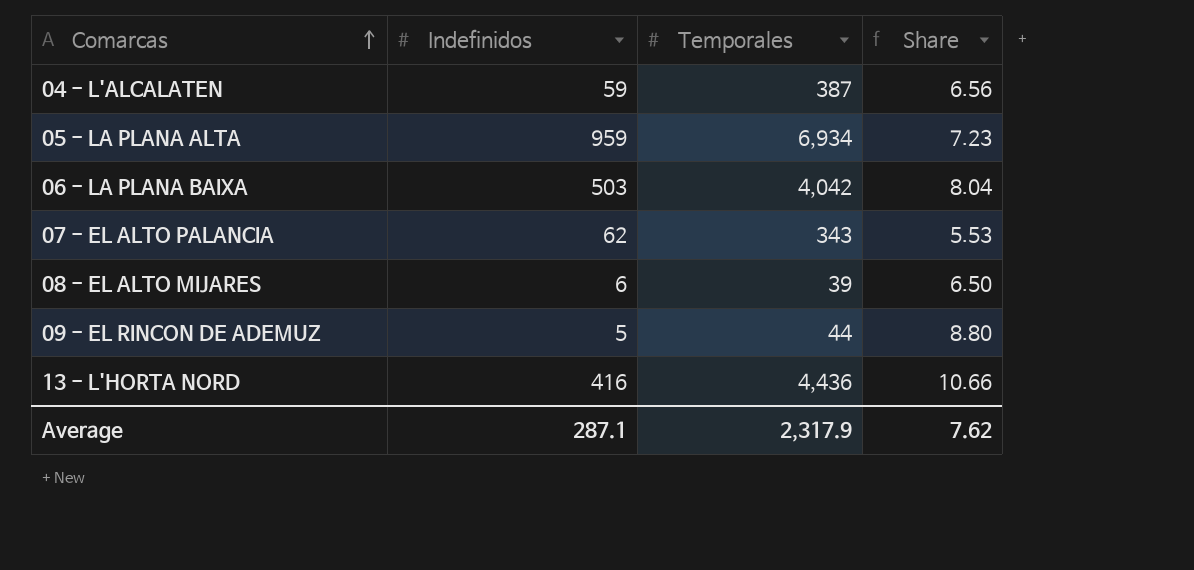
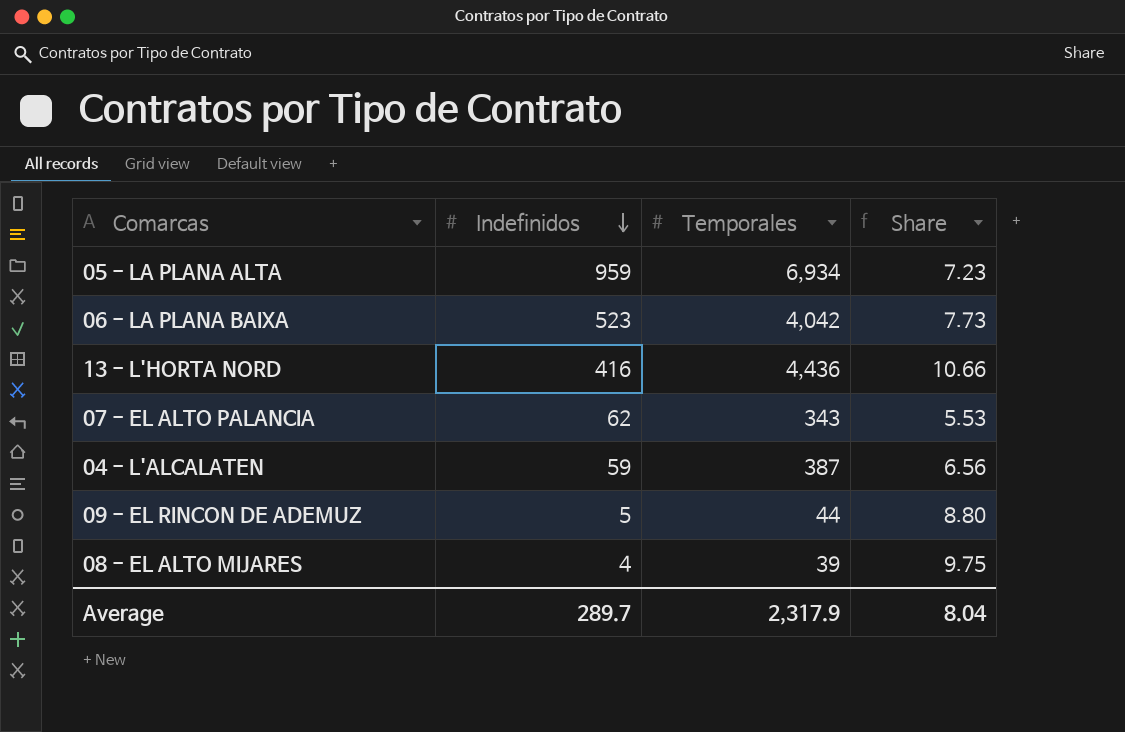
row order: Comarcas ascending -> Indefinidos descending
06 - LA PLANA BAIXA | Indefinidos: 503 -> 523
06 - LA PLANA BAIXA | Share: 8.04 -> 7.73
08 - EL ALTO MIJARES | Indefinidos: 6 -> 4
08 - EL ALTO MIJARES | Share: 6.50 -> 9.75
Average | Indefinidos: 287.1 -> 289.7
Average | Share: 7.62 -> 8.04

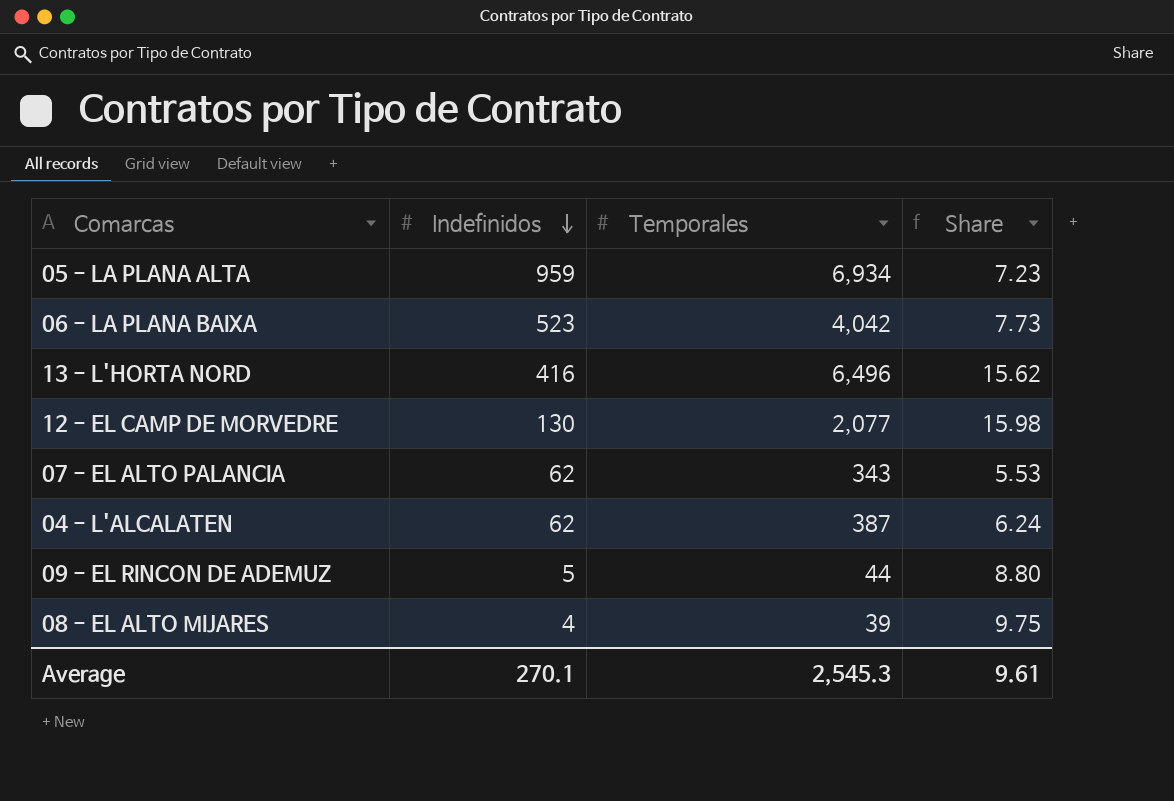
13 - L'HORTA NORD | Temporales: 4,436 -> 6,496
13 - L'HORTA NORD | Share: 10.66 -> 15.62
row 12 - EL CAMP DE MORVEDRE: none -> 130 | 2,077 | 15.98
04 - L'ALCALATEN | Indefinidos: 59 -> 62
04 - L'ALCALATEN | Share: 6.56 -> 6.24
Average | Indefinidos: 289.7 -> 270.1
Average | Temporales: 2,317.9 -> 2,545.3
Average | Share: 8.04 -> 9.61

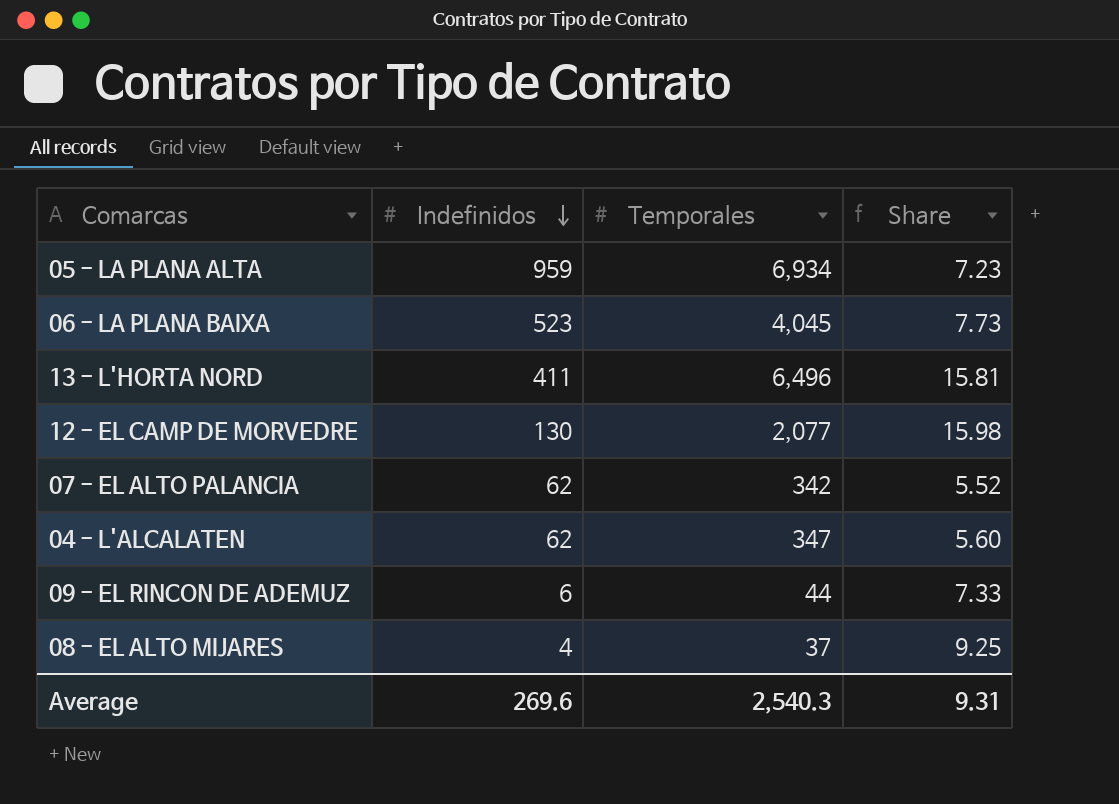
06 - LA PLANA BAIXA | Temporales: 4,042 -> 4,045
13 - L'HORTA NORD | Indefinidos: 416 -> 411
13 - L'HORTA NORD | Share: 15.62 -> 15.81
07 - EL ALTO PALANCIA | Temporales: 343 -> 342
07 - EL ALTO PALANCIA | Share: 5.53 -> 5.52
04 - L'ALCALATEN | Temporales: 387 -> 347
04 - L'ALCALATEN | Share: 6.24 -> 5.60
09 - EL RINCON DE ADEMUZ | Indefinidos: 5 -> 6
09 - EL RINCON DE ADEMUZ | Share: 8.80 -> 7.33
08 - EL ALTO MIJARES | Temporales: 39 -> 37
08 - EL ALTO MIJARES | Share: 9.75 -> 9.25
Average | Indefinidos: 270.1 -> 269.6
Average | Temporales: 2,545.3 -> 2,540.3
Average | Share: 9.61 -> 9.31

